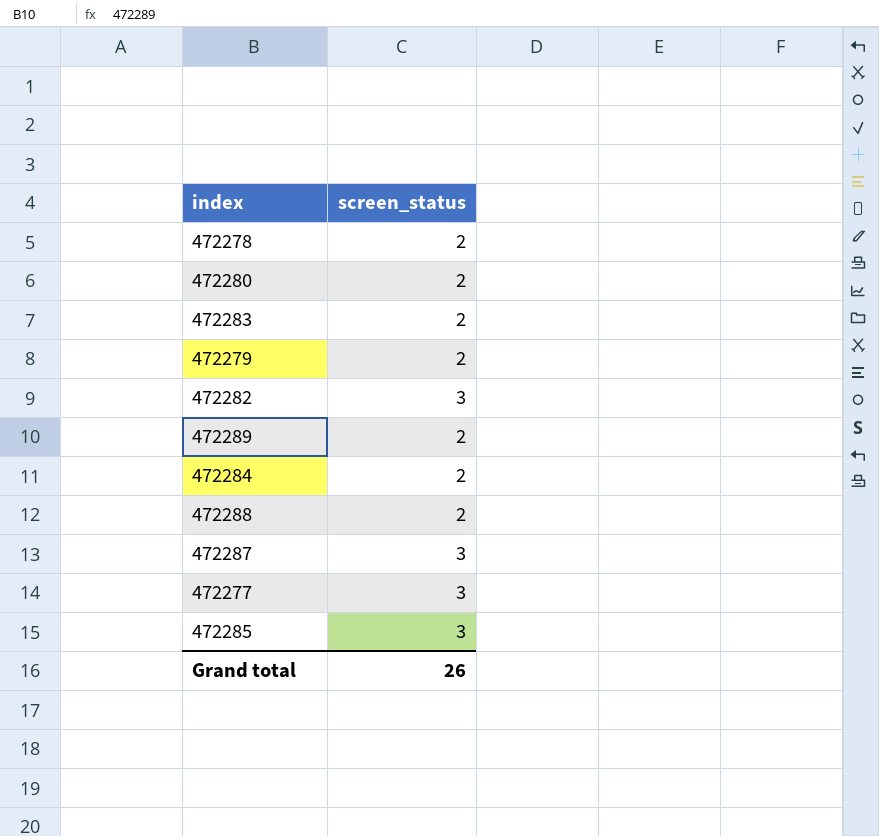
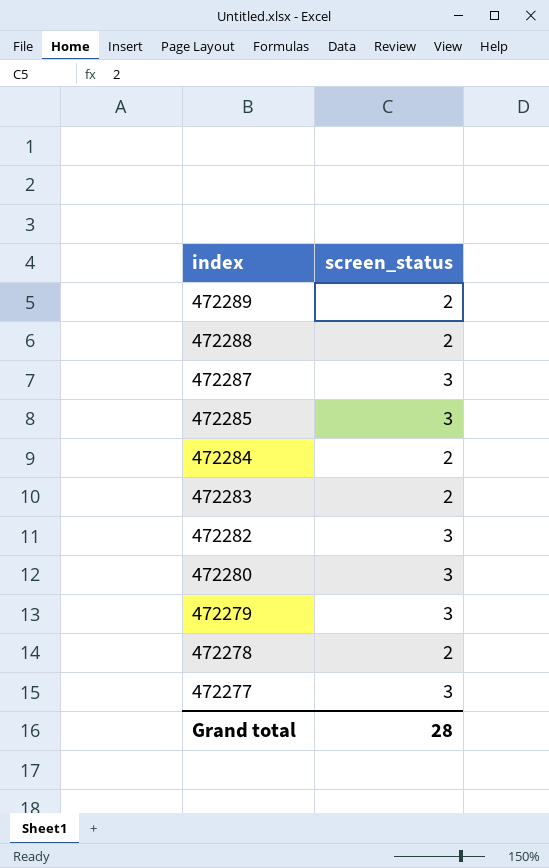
row order: none -> index descending
472280 | screen_status: 2 -> 3
472279 | screen_status: 2 -> 3
Grand total | screen_status: 26 -> 28

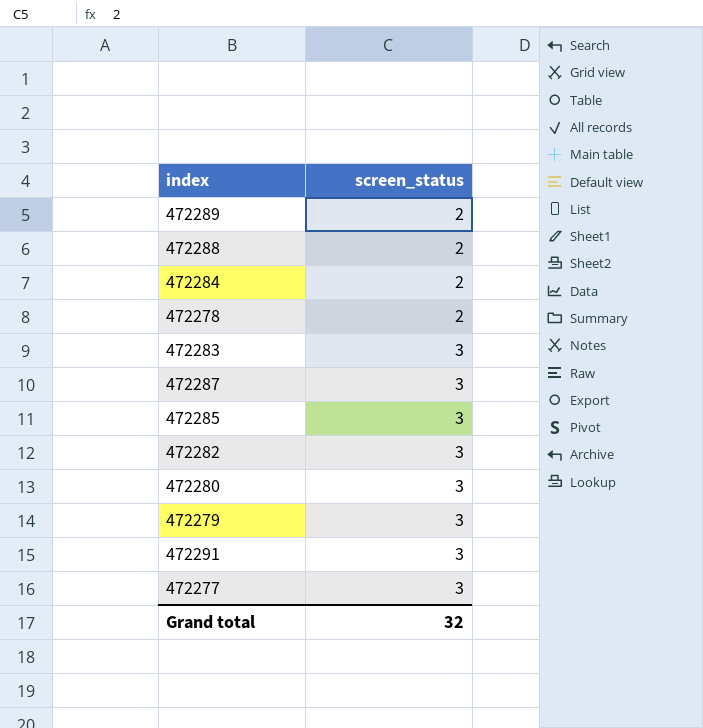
row order: index descending -> screen_status ascending
472283 | screen_status: 2 -> 3
row 472291: none -> 3
Grand total | screen_status: 28 -> 32

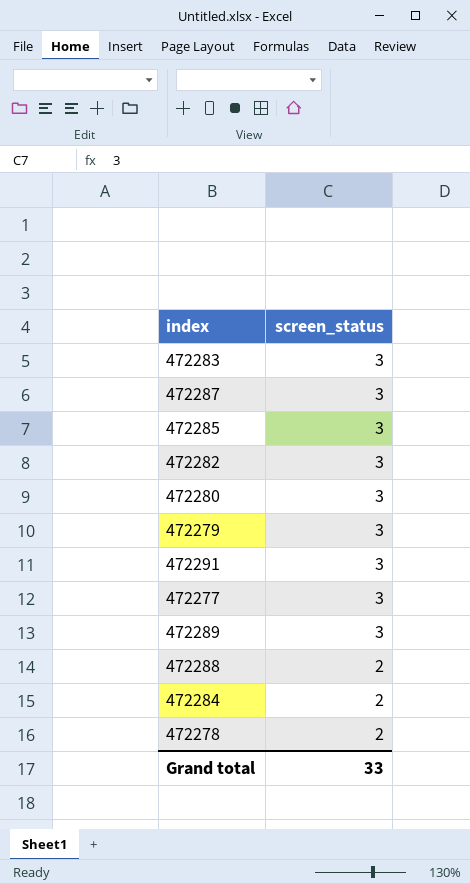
row order: screen_status ascending -> screen_status descending
472289 | screen_status: 2 -> 3
Grand total | screen_status: 32 -> 33

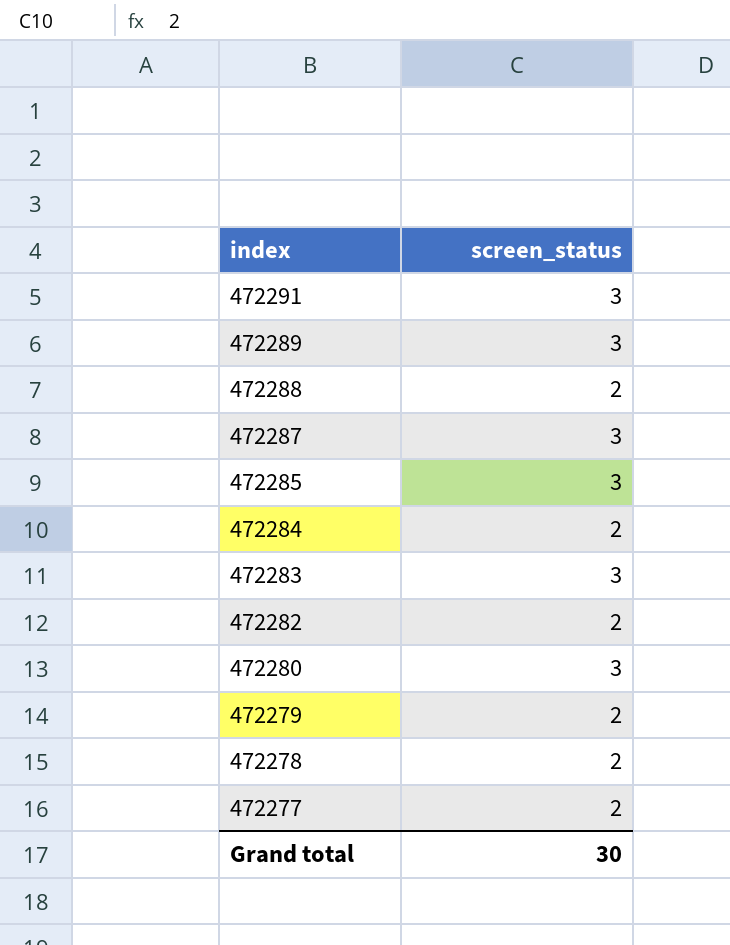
row order: screen_status descending -> index descending
472282 | screen_status: 3 -> 2
472279 | screen_status: 3 -> 2
472277 | screen_status: 3 -> 2
Grand total | screen_status: 33 -> 30

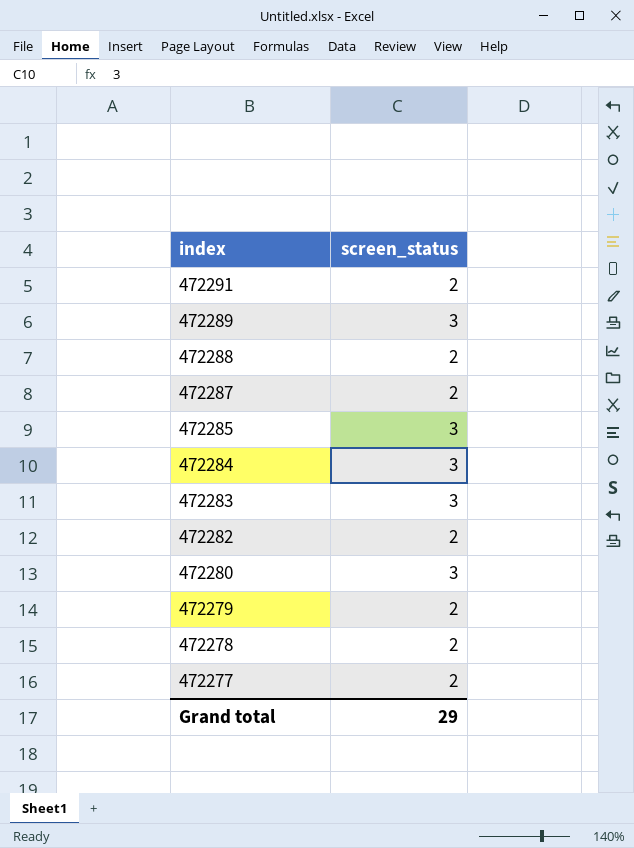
472291 | screen_status: 3 -> 2
472287 | screen_status: 3 -> 2
472284 | screen_status: 2 -> 3
Grand total | screen_status: 30 -> 29

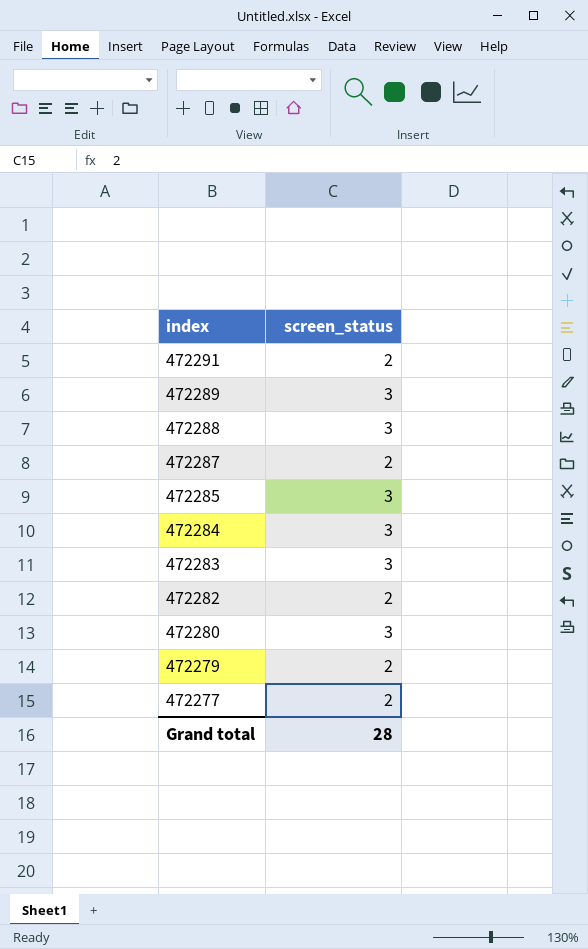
row 472278: 2 -> none
472288 | screen_status: 2 -> 3
Grand total | screen_status: 29 -> 28

